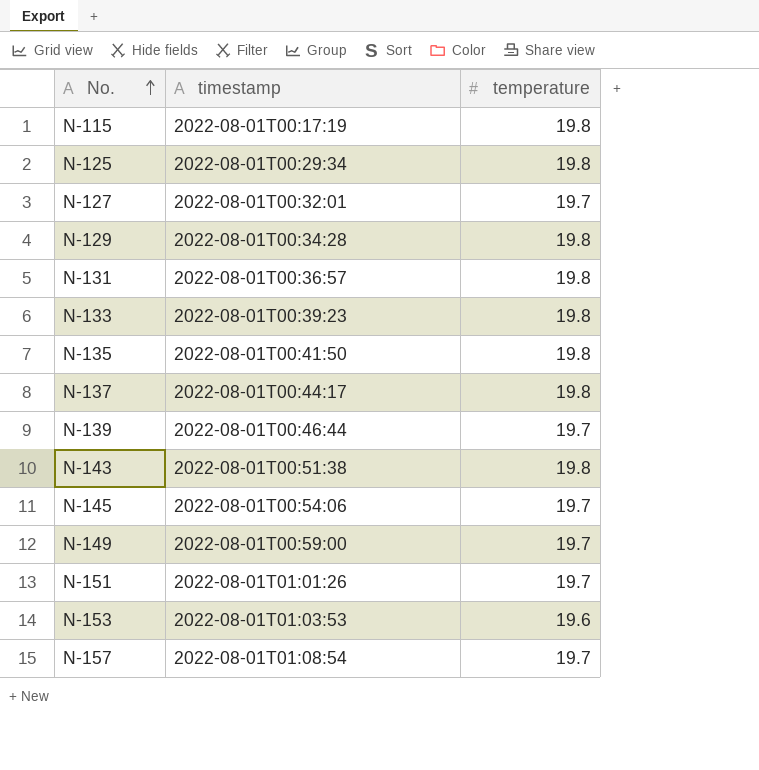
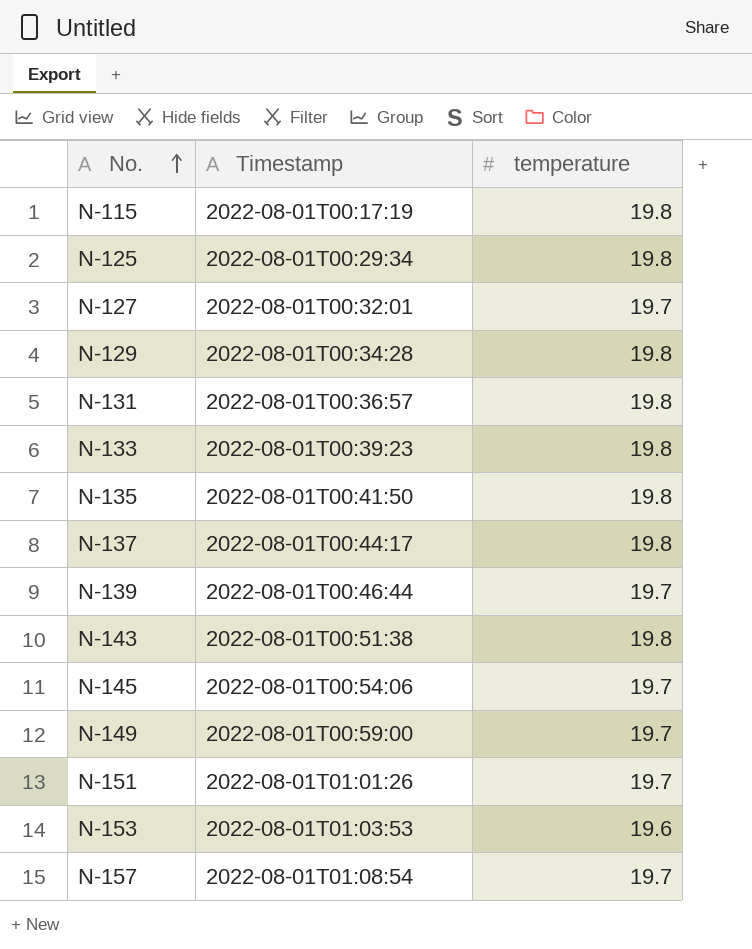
column name: timestamp -> Timestamp

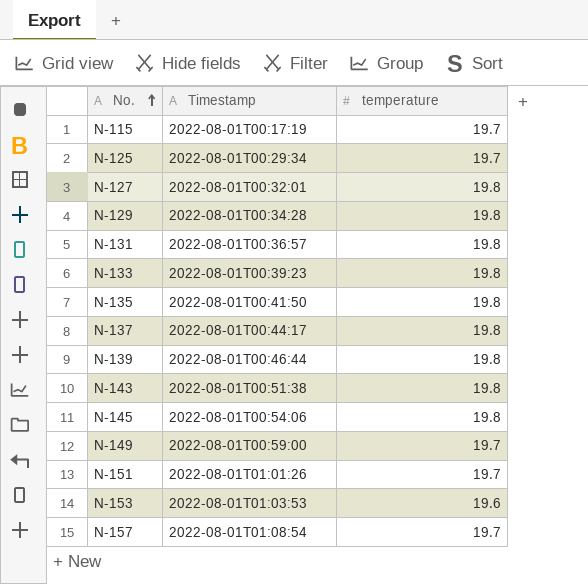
N-115 | temperature: 19.8 -> 19.7
N-125 | temperature: 19.8 -> 19.7
N-127 | temperature: 19.7 -> 19.8
N-139 | temperature: 19.7 -> 19.8
N-145 | temperature: 19.7 -> 19.8

